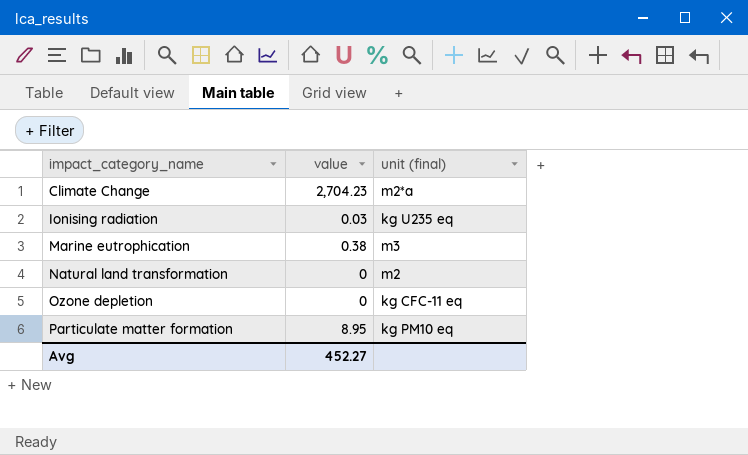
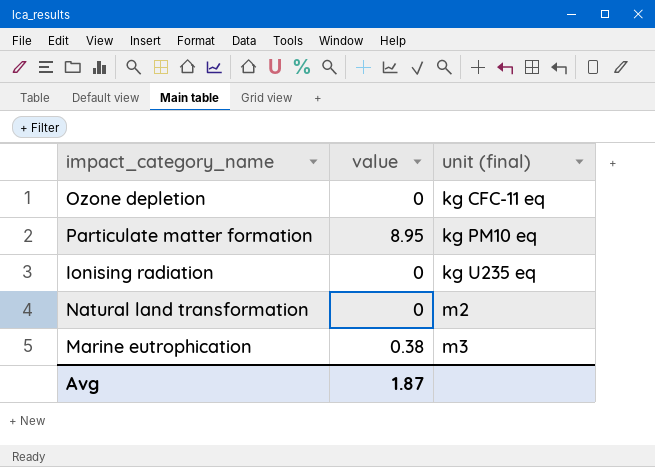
row order: impact_category_name ascending -> unit (final) ascending
row Climate Change: 2,704.23 | m2*a -> none
Ionising radiation | value: 0.03 -> 0
Avg | value: 452.27 -> 1.87

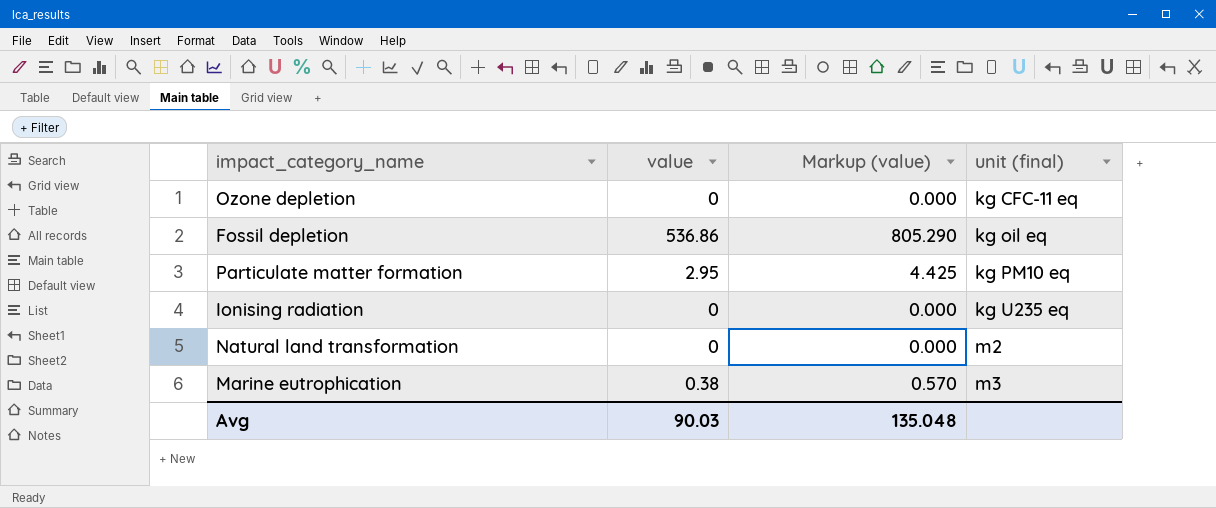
column Markup (value) | formula: none -> [value] * 1.5
row Fossil depletion: none -> 536.86 | 805.290 | kg oil eq
Particulate matter formation | value: 8.95 -> 2.95
Avg | value: 1.87 -> 90.03

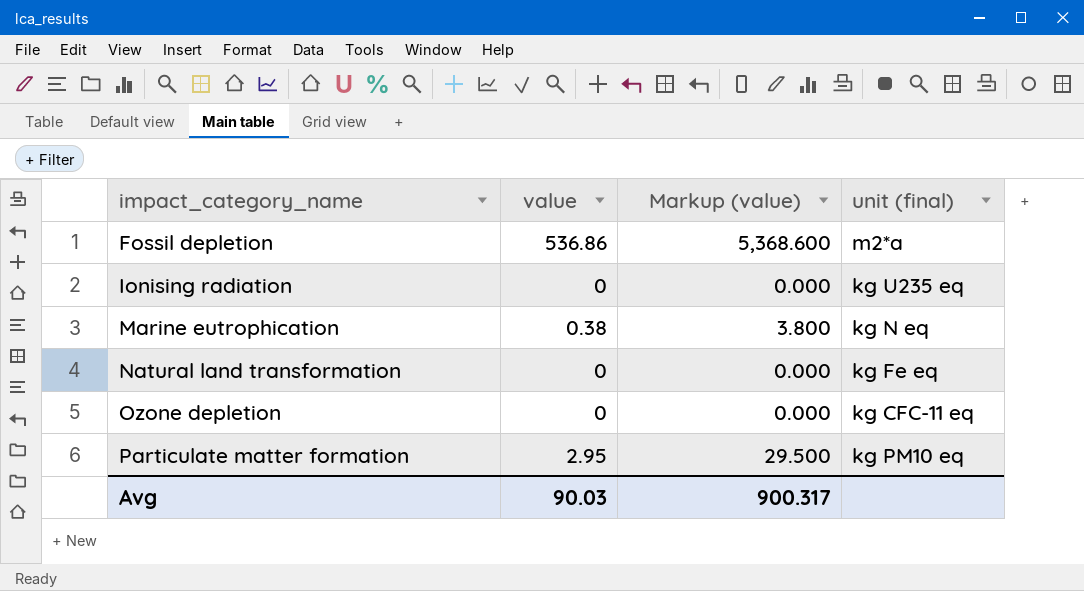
row order: unit (final) ascending -> impact_category_name ascending
column Markup (value) | formula: [value] * 1.5 -> [value] * 10
Fossil depletion | unit (final): kg oil eq -> m2*a
Marine eutrophication | unit (final): m3 -> kg N eq
Natural land transformation | unit (final): m2 -> kg Fe eq
Avg | Markup (value): 135.048 -> 900.317

